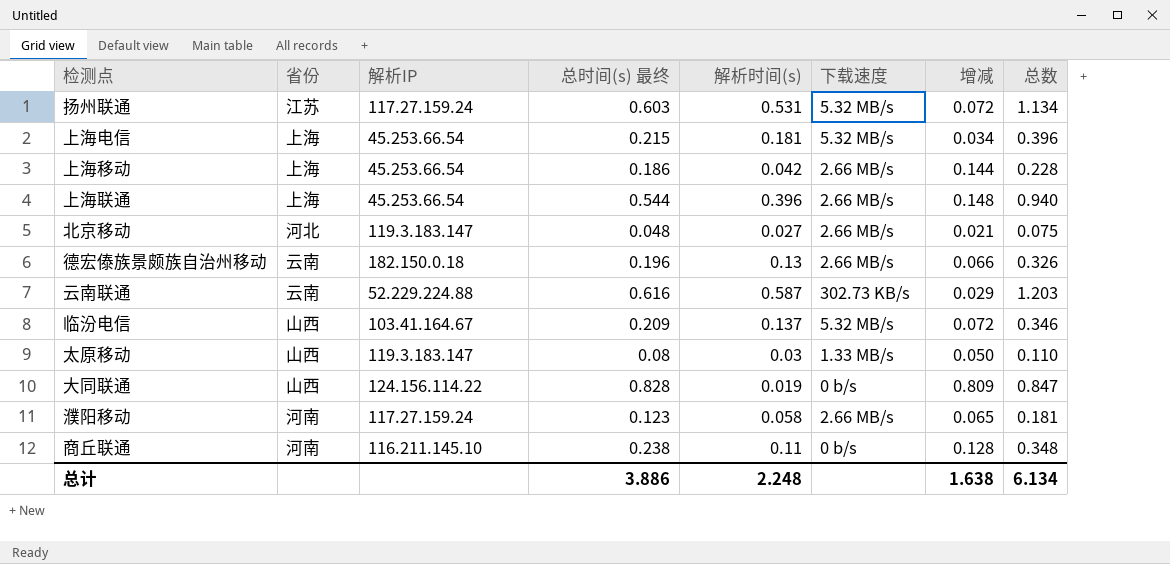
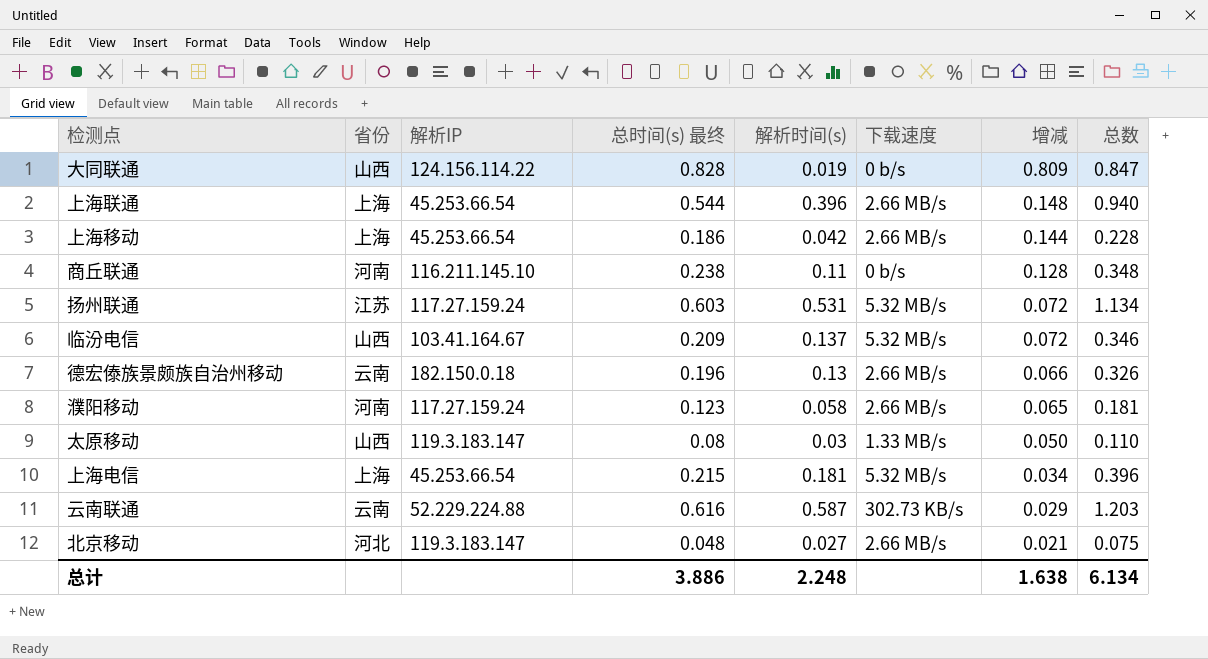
row order: none -> 增减 descending

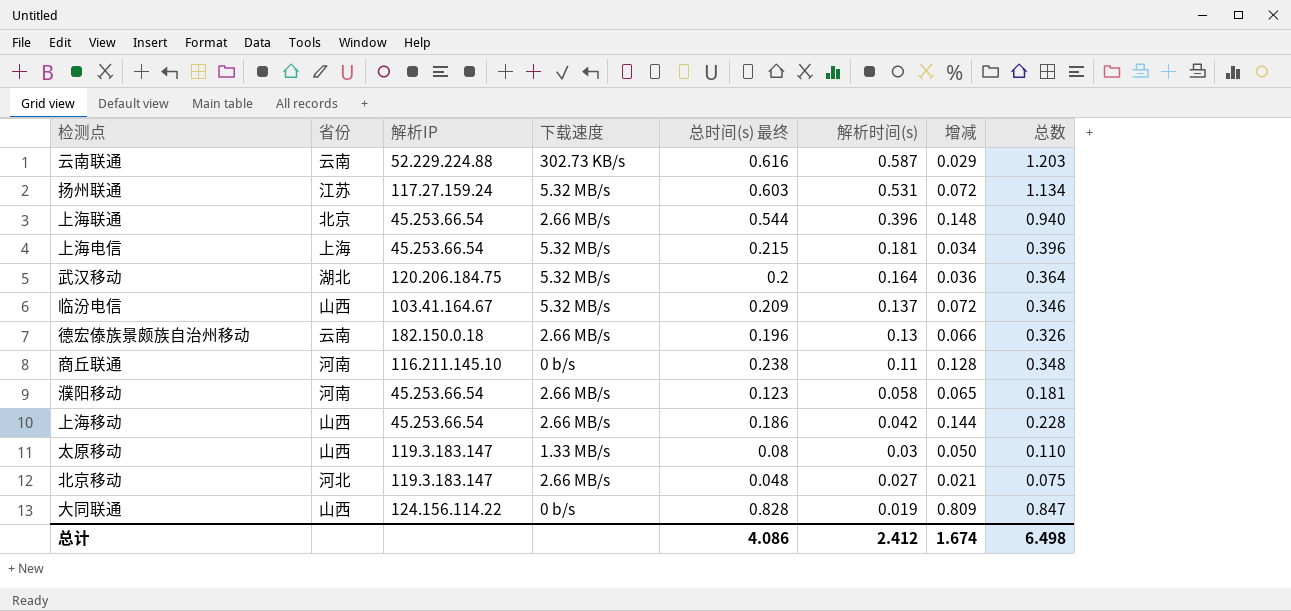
row order: 增减 descending -> 解析时间(s) descending
column 下载速度 | position: 6 -> 4
上海联通 | 省份: 上海 -> 北京
row 武汉移动: none -> 湖北 | 120.206.184.75 | 5.32 MB/s | 0.2 | 0.164 | 0.036 | 0.364
濮阳移动 | 解析IP: 117.27.159.24 -> 45.253.66.54
上海移动 | 省份: 上海 -> 山西
总计 | 总时间(s) 最终: 3.886 -> 4.086
总计 | 解析时间(s): 2.248 -> 2.412
总计 | 增减: 1.638 -> 1.674
总计 | 总数: 6.134 -> 6.498

